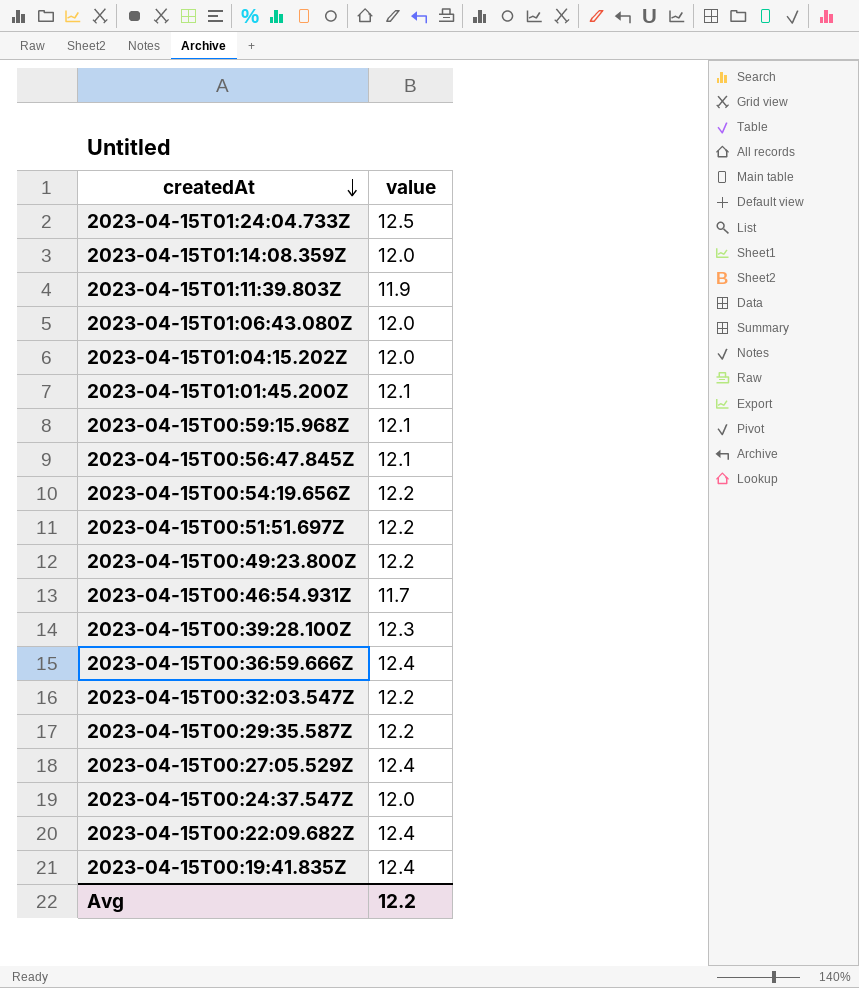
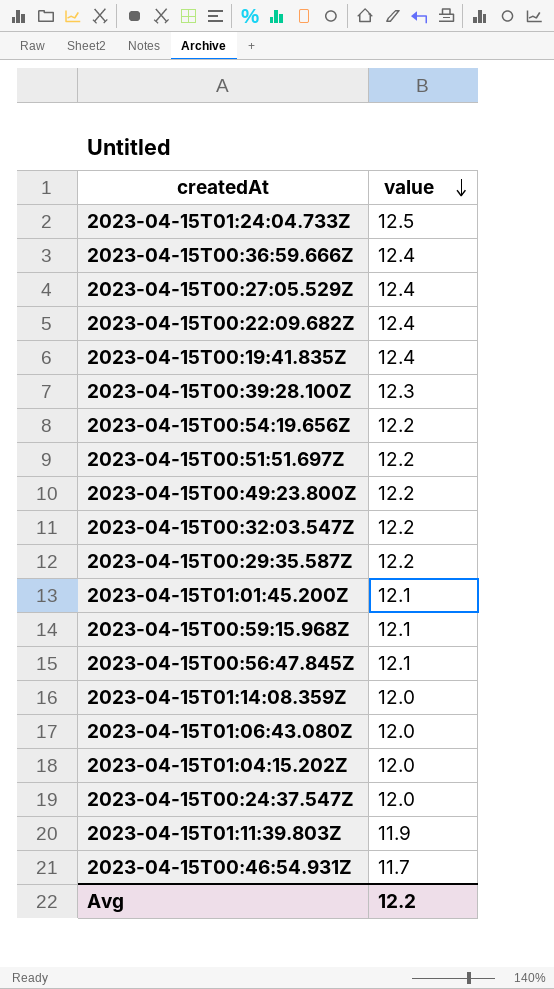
row order: createdAt descending -> value descending

